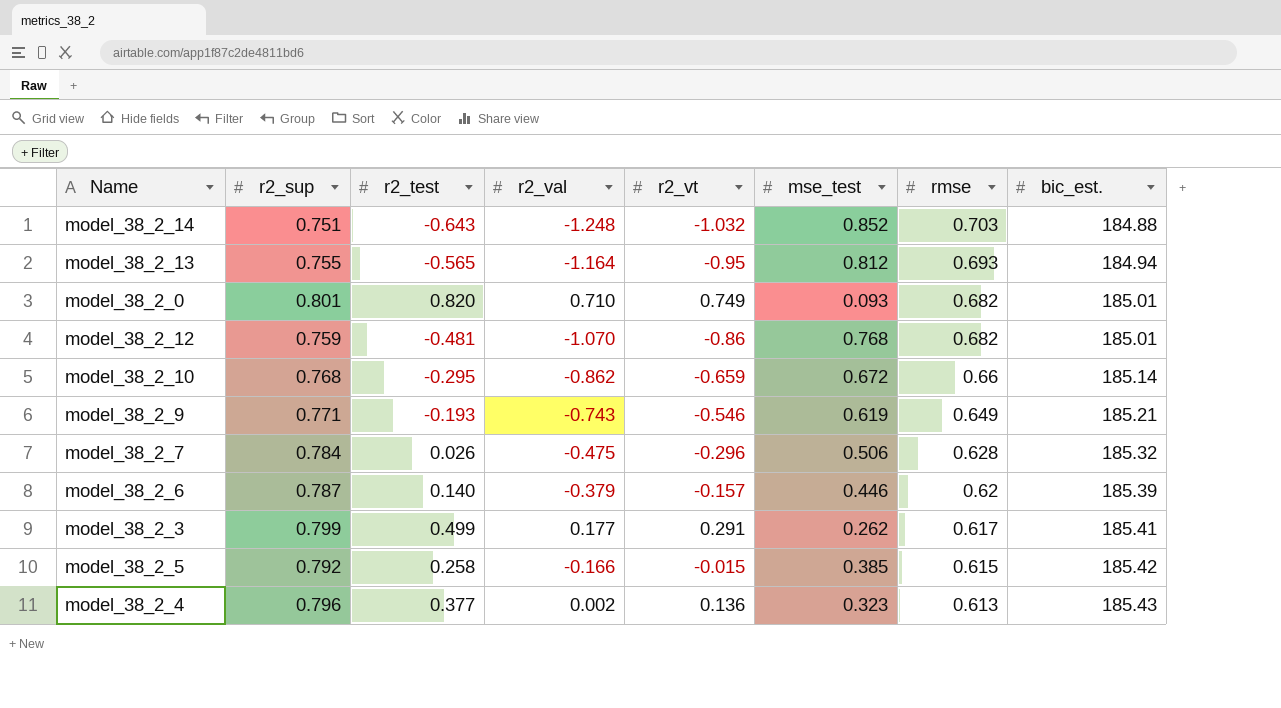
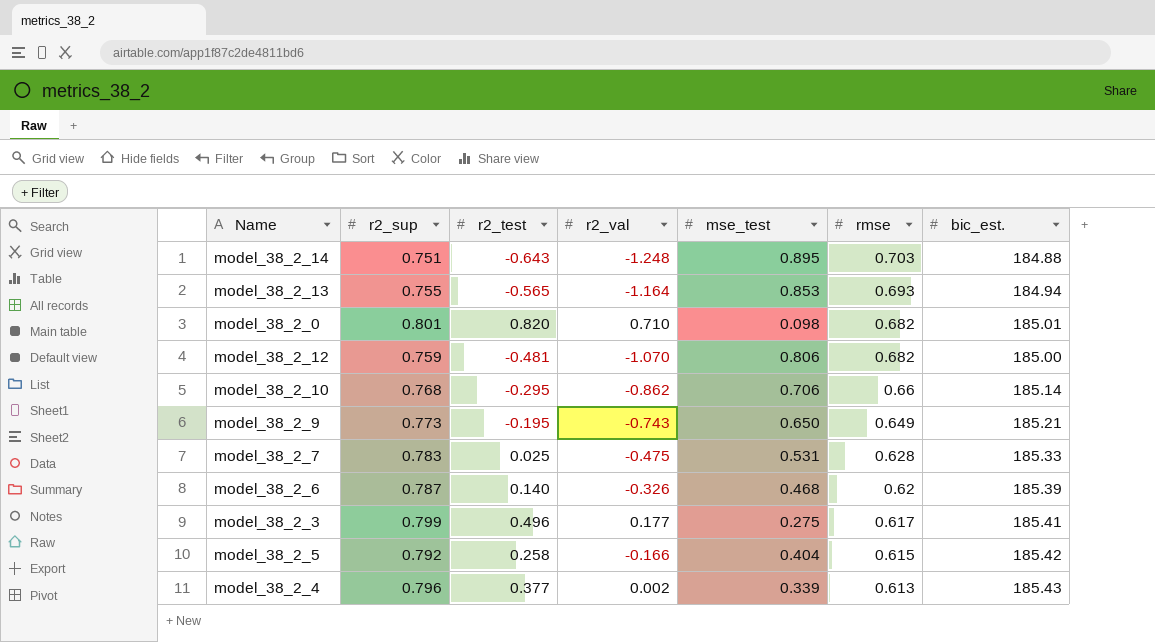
column r2_vt | position: 5 -> none
model_38_2_14 | mse_test: 0.852 -> 0.895
model_38_2_13 | mse_test: 0.812 -> 0.853
model_38_2_0 | mse_test: 0.093 -> 0.098
model_38_2_12 | mse_test: 0.768 -> 0.806
model_38_2_12 | bic_est.: 185.01 -> 185.00
model_38_2_10 | mse_test: 0.672 -> 0.706
model_38_2_9 | r2_sup: 0.771 -> 0.773
model_38_2_9 | r2_test: -0.193 -> -0.195
model_38_2_9 | mse_test: 0.619 -> 0.650
model_38_2_7 | r2_sup: 0.784 -> 0.783
model_38_2_7 | r2_test: 0.026 -> 0.025
model_38_2_7 | mse_test: 0.506 -> 0.531
model_38_2_7 | bic_est.: 185.32 -> 185.33
model_38_2_6 | r2_val: -0.379 -> -0.326
model_38_2_6 | mse_test: 0.446 -> 0.468
model_38_2_3 | r2_test: 0.499 -> 0.496
model_38_2_3 | mse_test: 0.262 -> 0.275
model_38_2_5 | mse_test: 0.385 -> 0.404
model_38_2_4 | mse_test: 0.323 -> 0.339

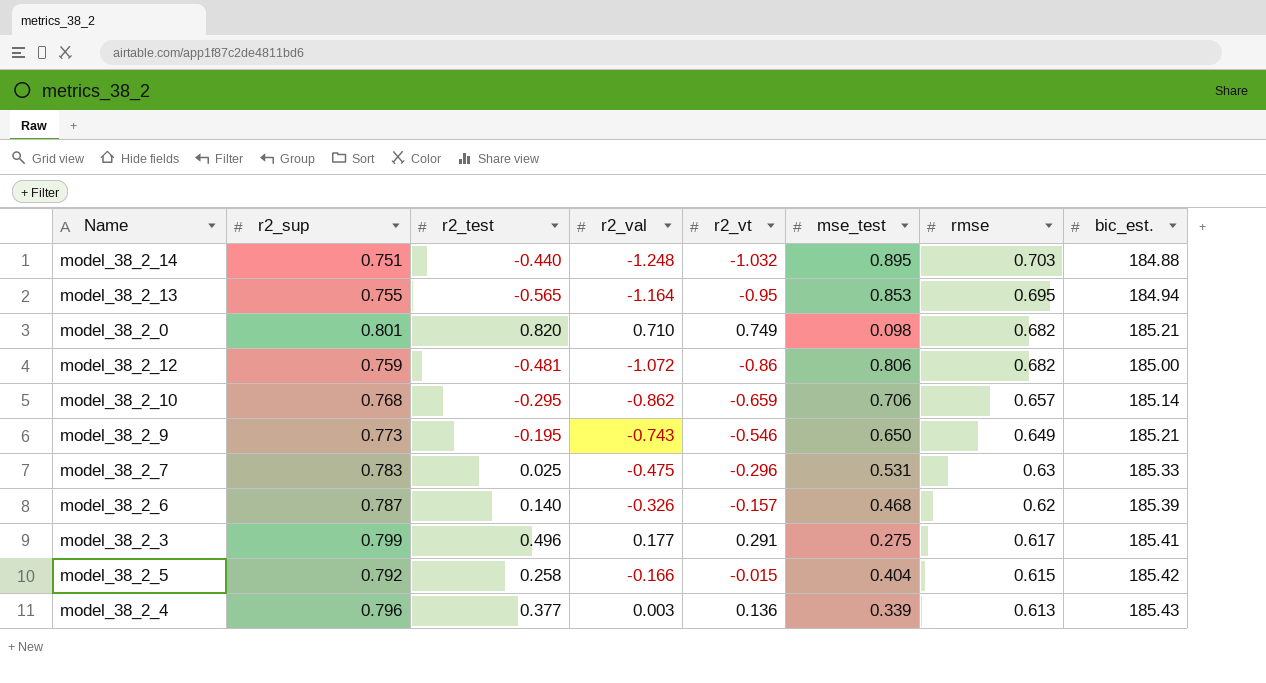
column r2_vt | position: none -> 5
model_38_2_14 | r2_test: -0.643 -> -0.440
model_38_2_13 | rmse: 0.693 -> 0.695
model_38_2_0 | bic_est.: 185.01 -> 185.21
model_38_2_12 | r2_val: -1.070 -> -1.072
model_38_2_10 | rmse: 0.66 -> 0.657
model_38_2_7 | rmse: 0.628 -> 0.63
model_38_2_4 | r2_val: 0.002 -> 0.003

